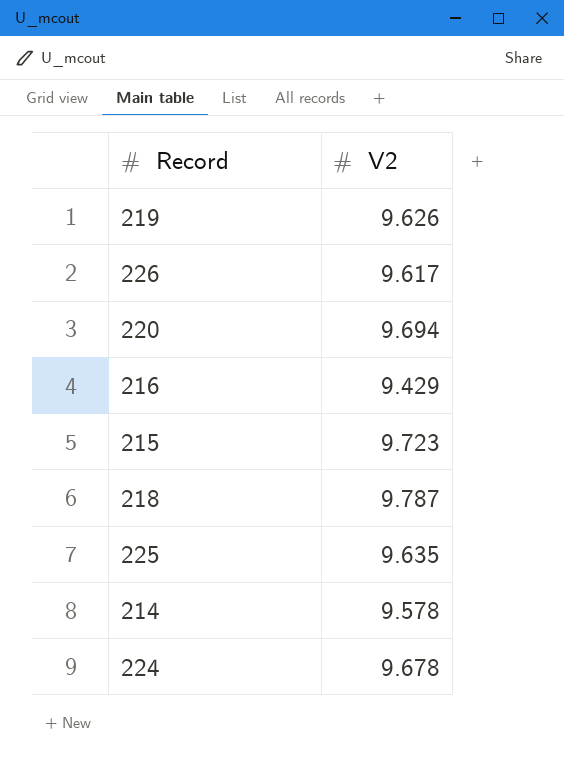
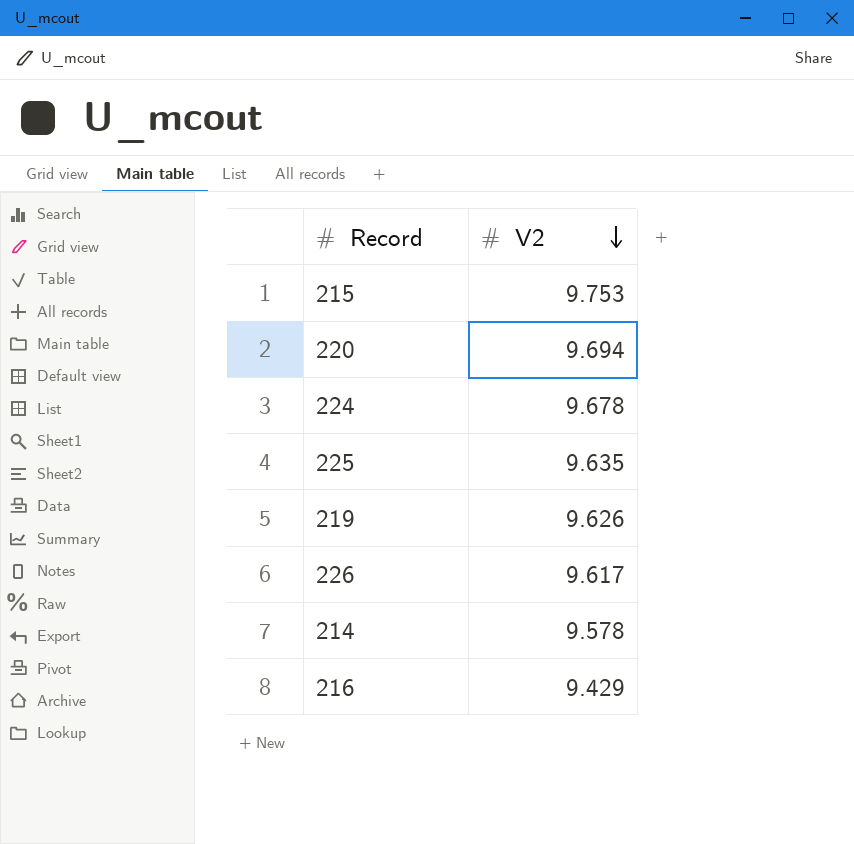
row order: none -> V2 descending
row 218: 9.787 -> none
215 | V2: 9.723 -> 9.753

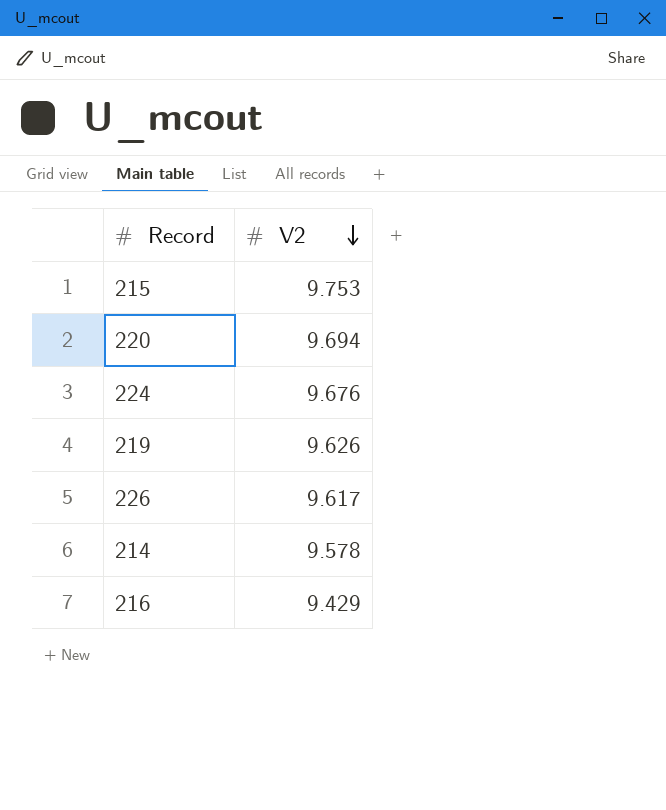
row 225: 9.635 -> none
224 | V2: 9.678 -> 9.676

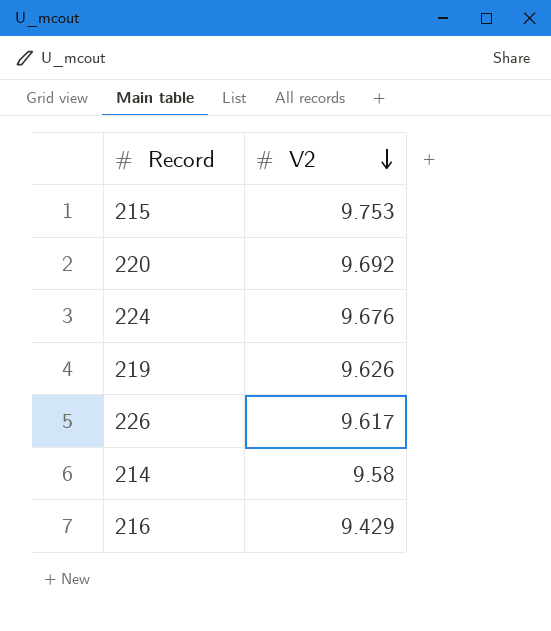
220 | V2: 9.694 -> 9.692
214 | V2: 9.578 -> 9.58

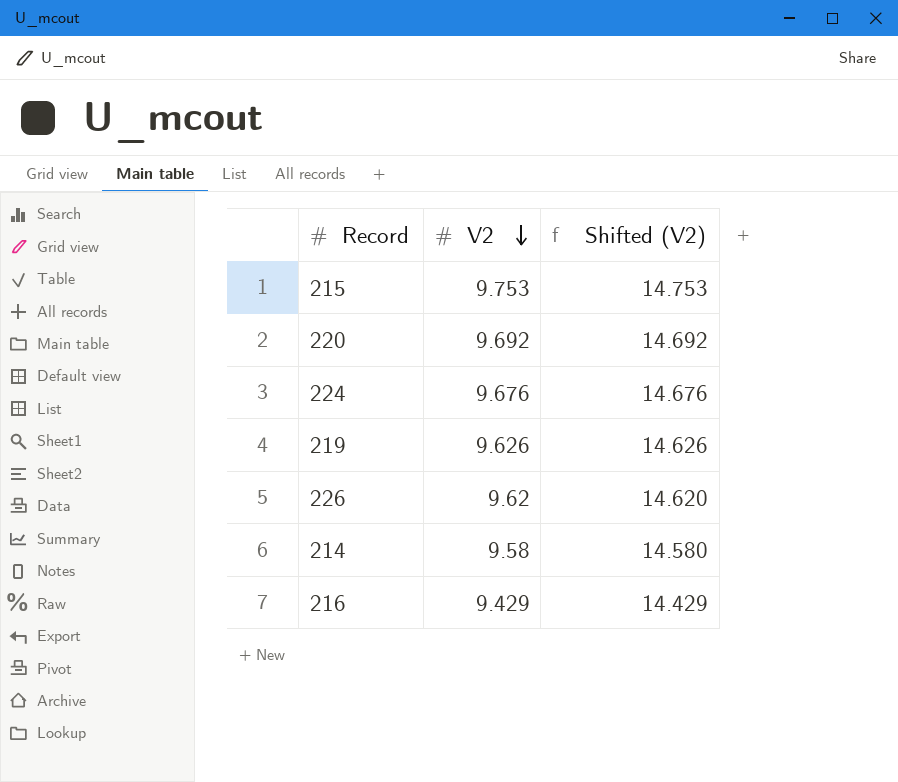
column Shifted (V2) | formula: none -> [V2] + 5
226 | V2: 9.617 -> 9.62

